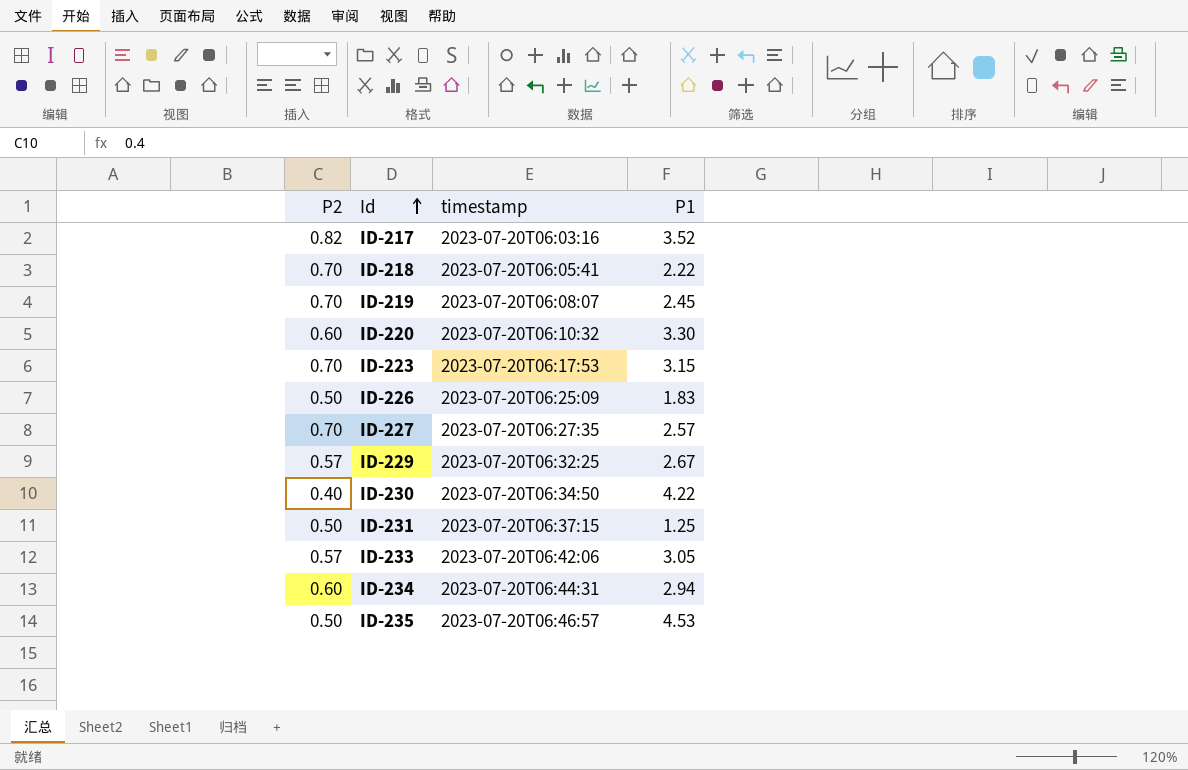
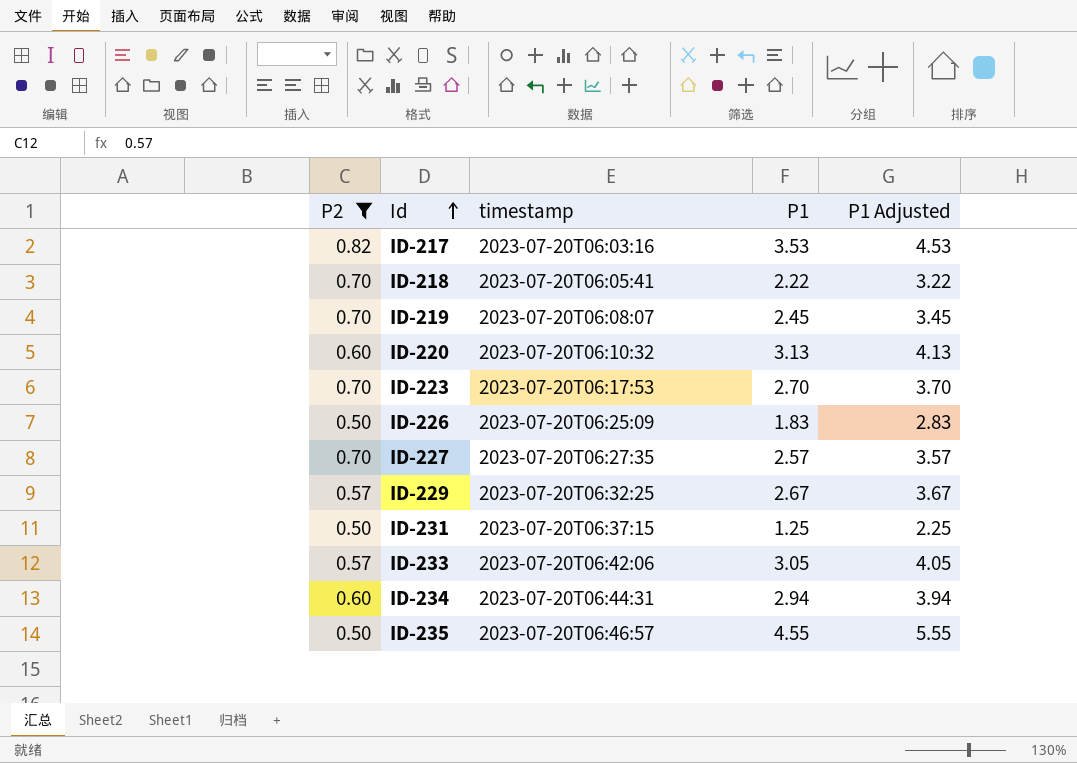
filter: none -> P2 != 0.40
column P1 Adjusted | formula: none -> [P1] + 1
ID-217 | P1: 3.52 -> 3.53
ID-220 | P1: 3.30 -> 3.13
ID-223 | P1: 3.15 -> 2.70
ID-235 | P1: 4.53 -> 4.55

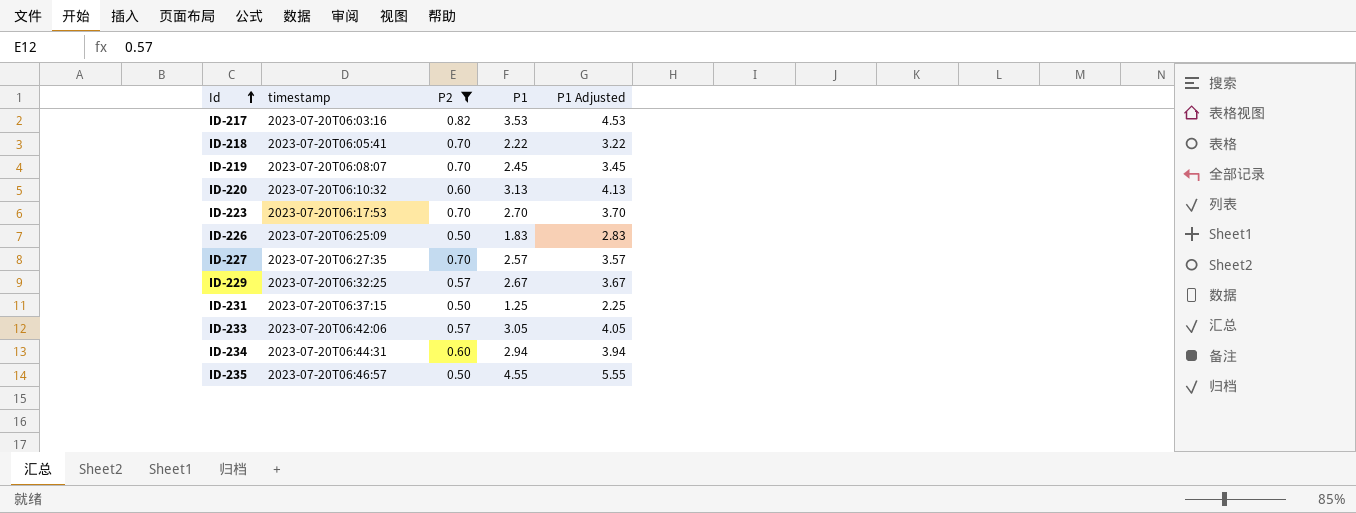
column P2 | position: 1 -> 3

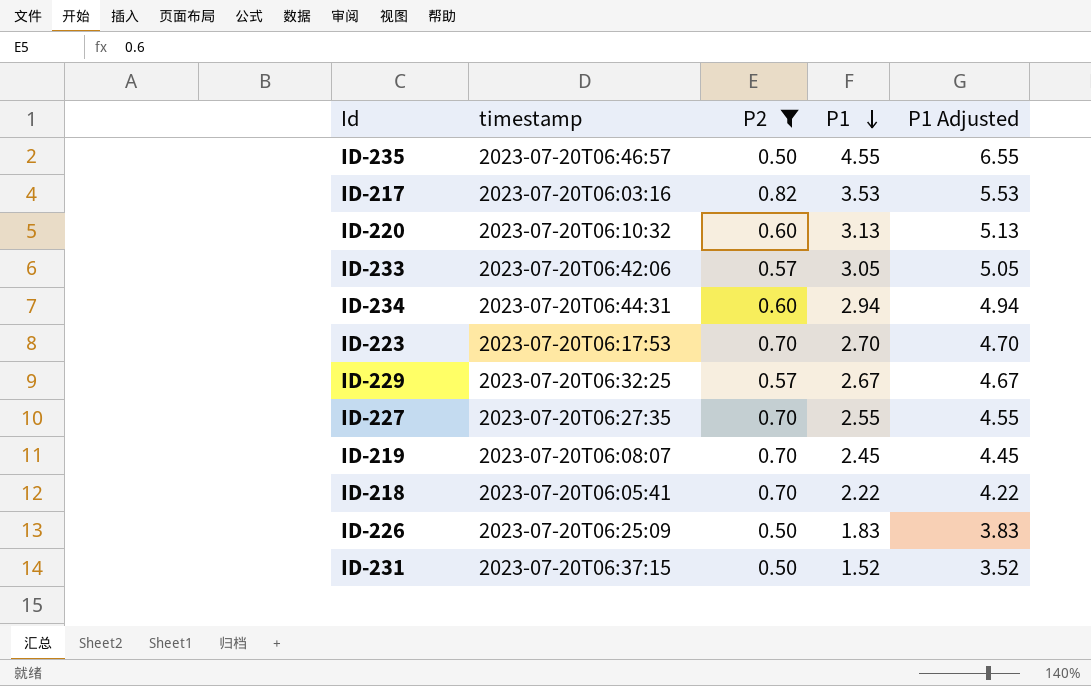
row order: Id ascending -> P1 descending
column P1 Adjusted | formula: [P1] + 1 -> [P1] + 2
ID-227 | P1: 2.57 -> 2.55
ID-231 | P1: 1.25 -> 1.52

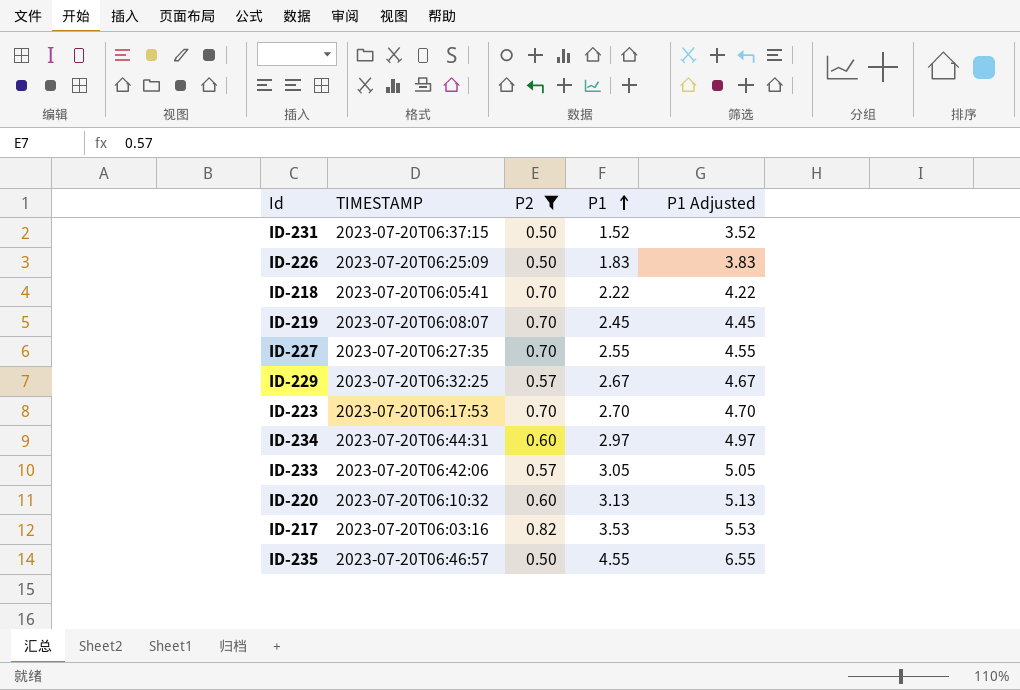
row order: P1 descending -> P1 ascending
column name: timestamp -> TIMESTAMP
ID-234 | P1: 2.94 -> 2.97
ID-234 | P1 Adjusted: 4.94 -> 4.97

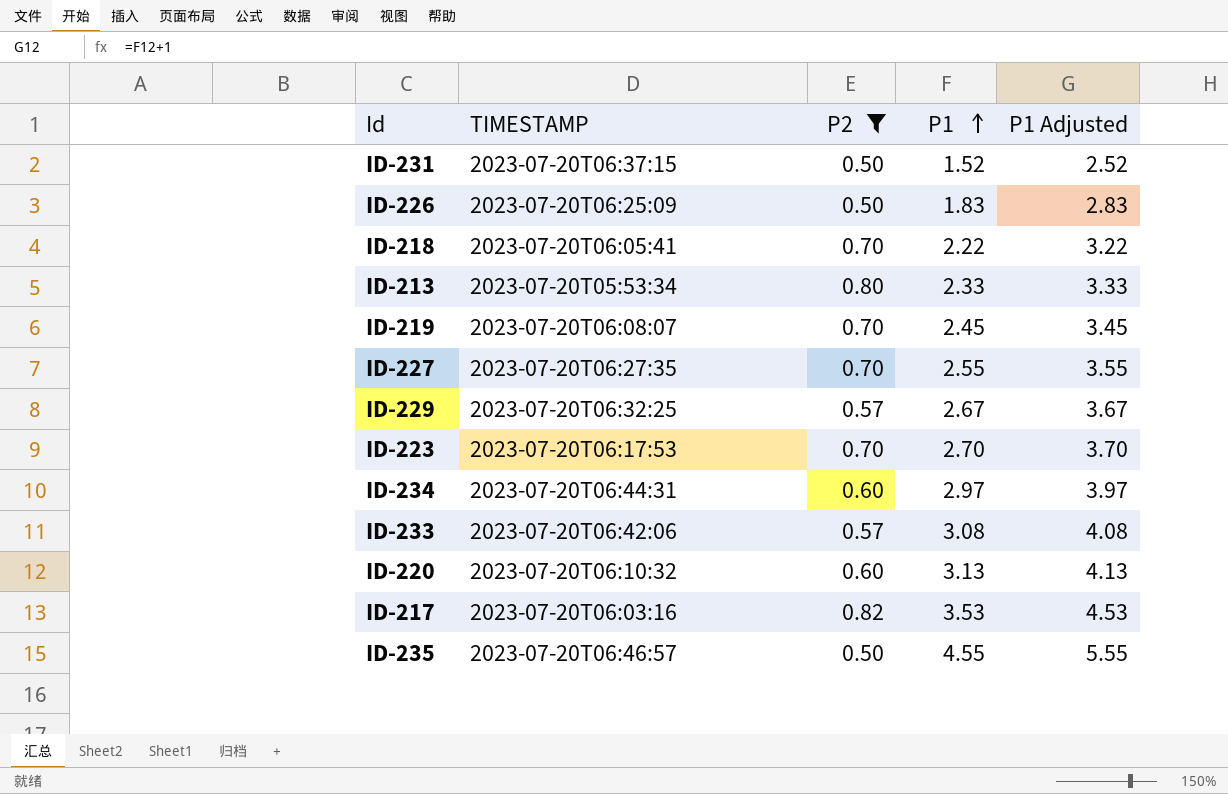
column P1 Adjusted | formula: [P1] + 2 -> [P1] + 1
row ID-213: none -> 2023-07-20T05:53:34 | 0.80 | 2.33 | 3.33
ID-233 | P1: 3.05 -> 3.08

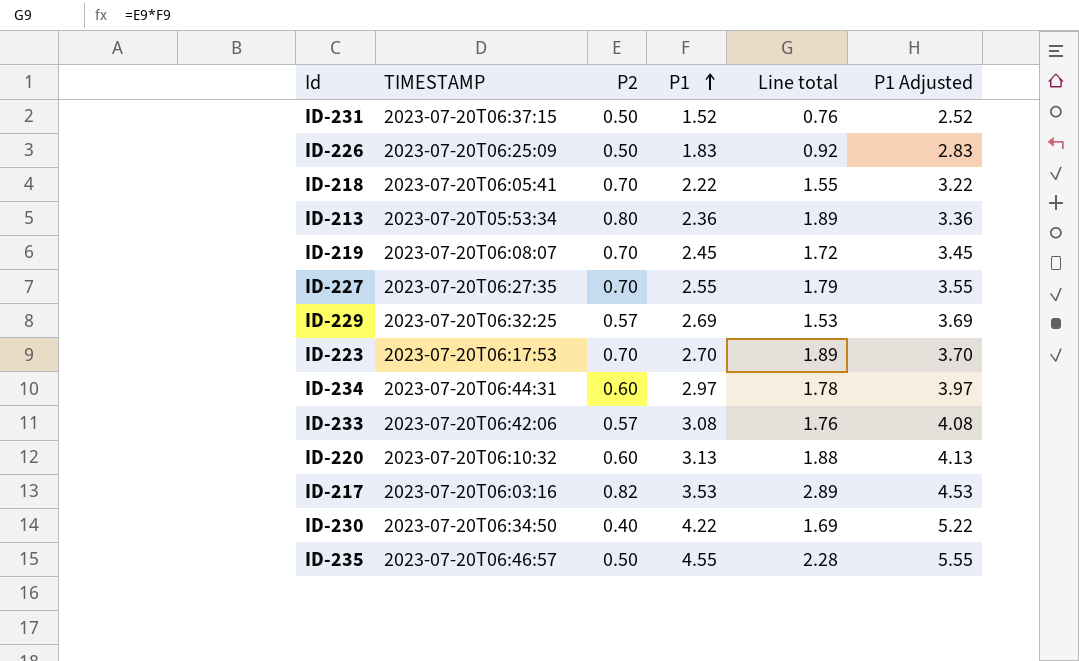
filter: P2 != 0.40 -> none
column Line total | formula: none -> [P2] * [P1]
ID-213 | P1: 2.33 -> 2.36
ID-213 | P1 Adjusted: 3.33 -> 3.36
ID-229 | P1: 2.67 -> 2.69
ID-229 | P1 Adjusted: 3.67 -> 3.69

